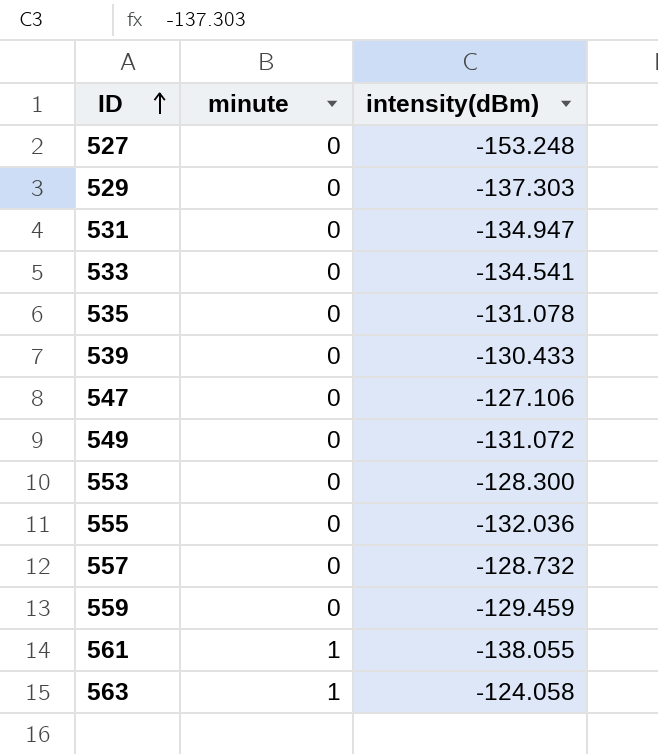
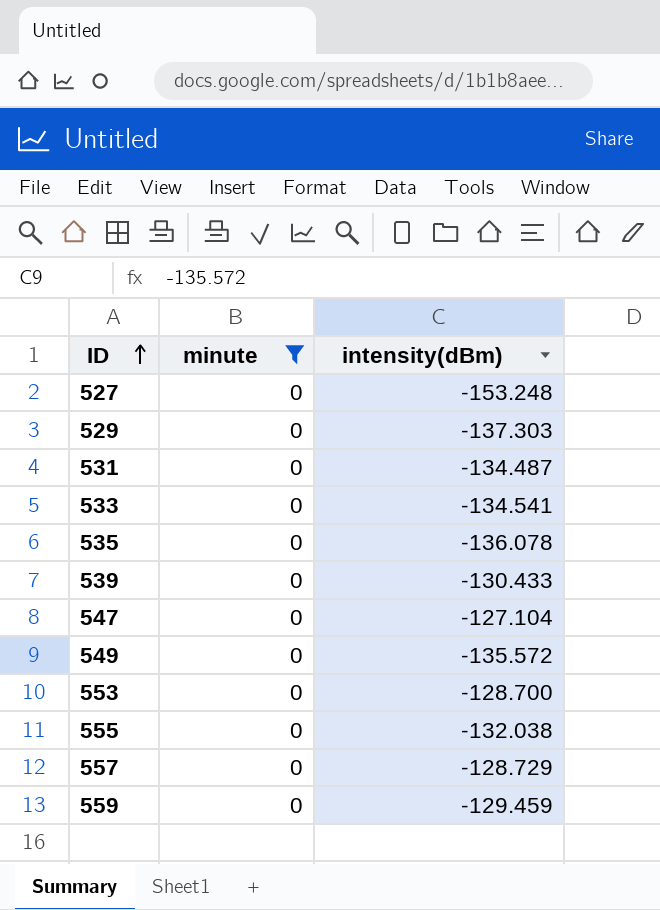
filter: none -> minute = 0
531 | intensity(dBm): -134.947 -> -134.487
535 | intensity(dBm): -131.078 -> -136.078
547 | intensity(dBm): -127.106 -> -127.104
549 | intensity(dBm): -131.072 -> -135.572
553 | intensity(dBm): -128.300 -> -128.700
555 | intensity(dBm): -132.036 -> -132.038
557 | intensity(dBm): -128.732 -> -128.729

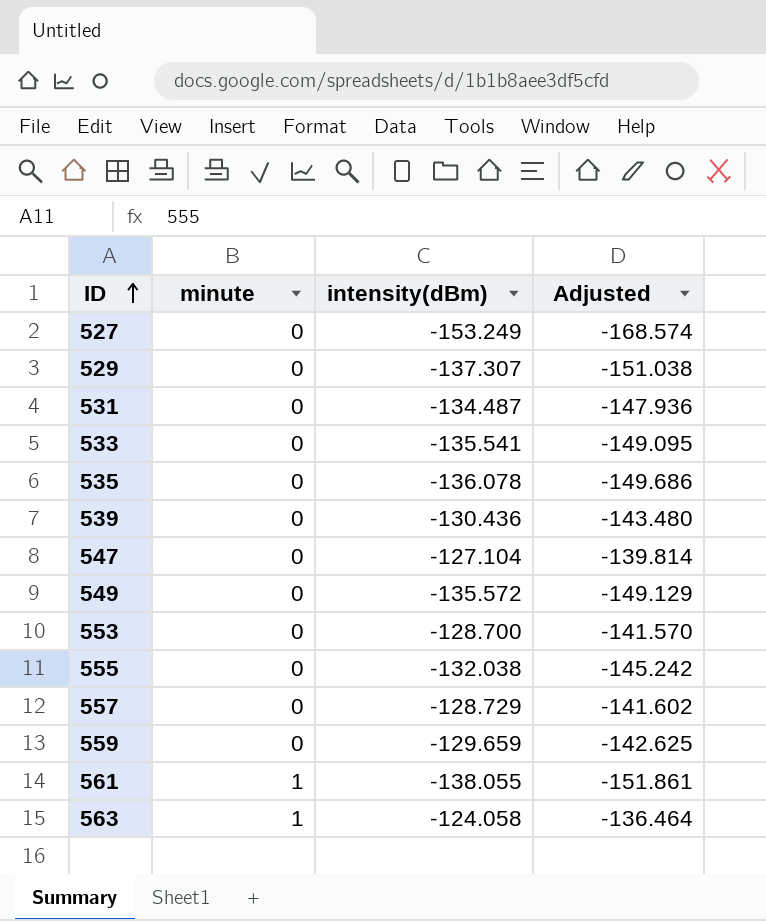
filter: minute = 0 -> none
column Adjusted | formula: none -> [intensity(dBm)] * 1.1
527 | intensity(dBm): -153.248 -> -153.249
529 | intensity(dBm): -137.303 -> -137.307
533 | intensity(dBm): -134.541 -> -135.541
539 | intensity(dBm): -130.433 -> -130.436
559 | intensity(dBm): -129.459 -> -129.659

